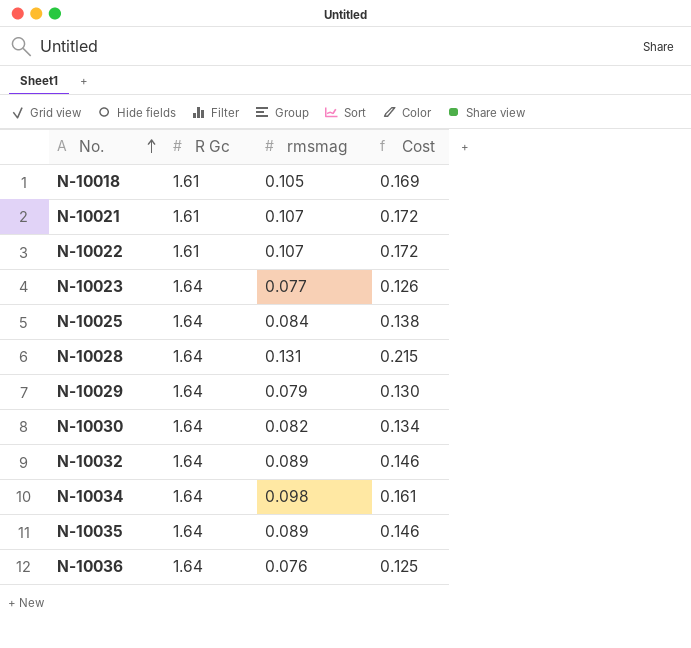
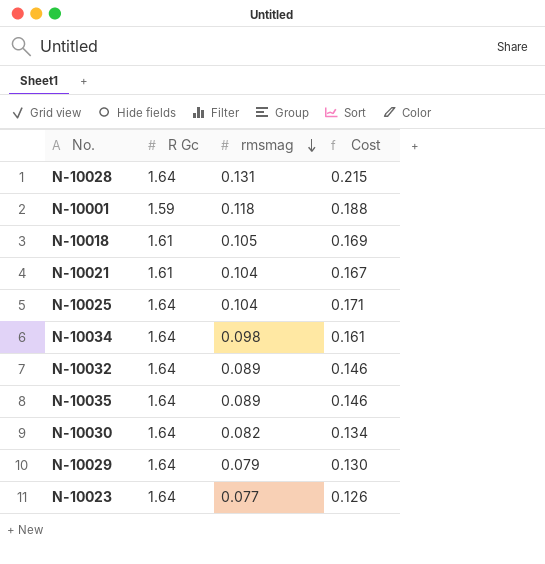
row order: No. ascending -> rmsmag descending
row N-10022: 1.61 | 0.107 | 0.172 -> none
row N-10036: 1.64 | 0.076 | 0.125 -> none
row N-10001: none -> 1.59 | 0.118 | 0.188
N-10021 | rmsmag: 0.107 -> 0.104
N-10021 | Cost: 0.172 -> 0.167
N-10025 | rmsmag: 0.084 -> 0.104
N-10025 | Cost: 0.138 -> 0.171

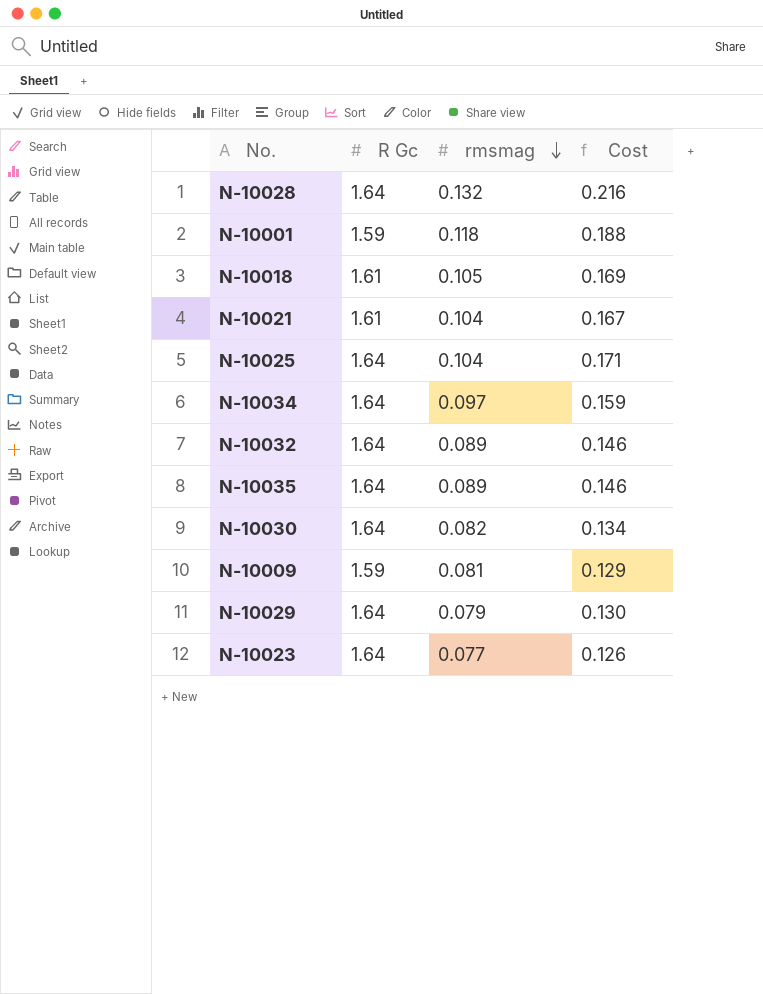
N-10028 | rmsmag: 0.131 -> 0.132
N-10028 | Cost: 0.215 -> 0.216
N-10034 | rmsmag: 0.098 -> 0.097
N-10034 | Cost: 0.161 -> 0.159
row N-10009: none -> 1.59 | 0.081 | 0.129

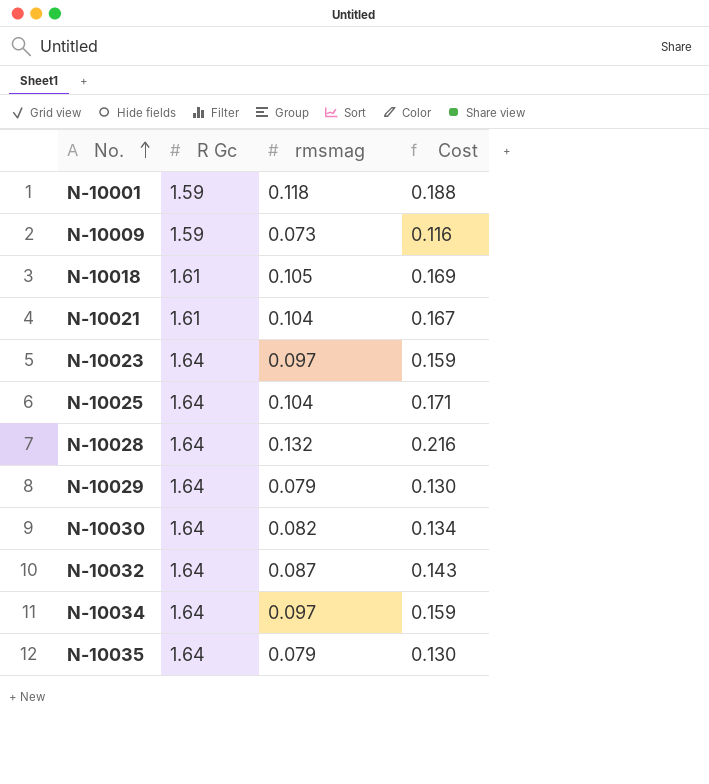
row order: rmsmag descending -> No. ascending
N-10009 | rmsmag: 0.081 -> 0.073
N-10009 | Cost: 0.129 -> 0.116
N-10023 | rmsmag: 0.077 -> 0.097
N-10023 | Cost: 0.126 -> 0.159
N-10032 | rmsmag: 0.089 -> 0.087
N-10032 | Cost: 0.146 -> 0.143
N-10035 | rmsmag: 0.089 -> 0.079
N-10035 | Cost: 0.146 -> 0.130

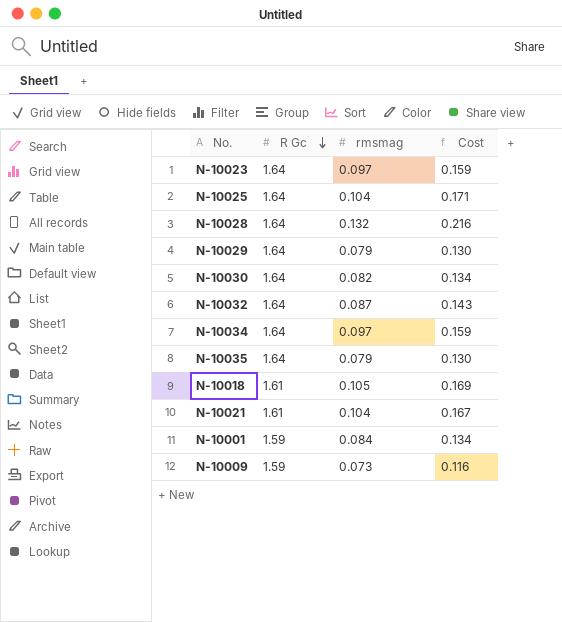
row order: No. ascending -> R Gc descending
N-10001 | rmsmag: 0.118 -> 0.084
N-10001 | Cost: 0.188 -> 0.134

